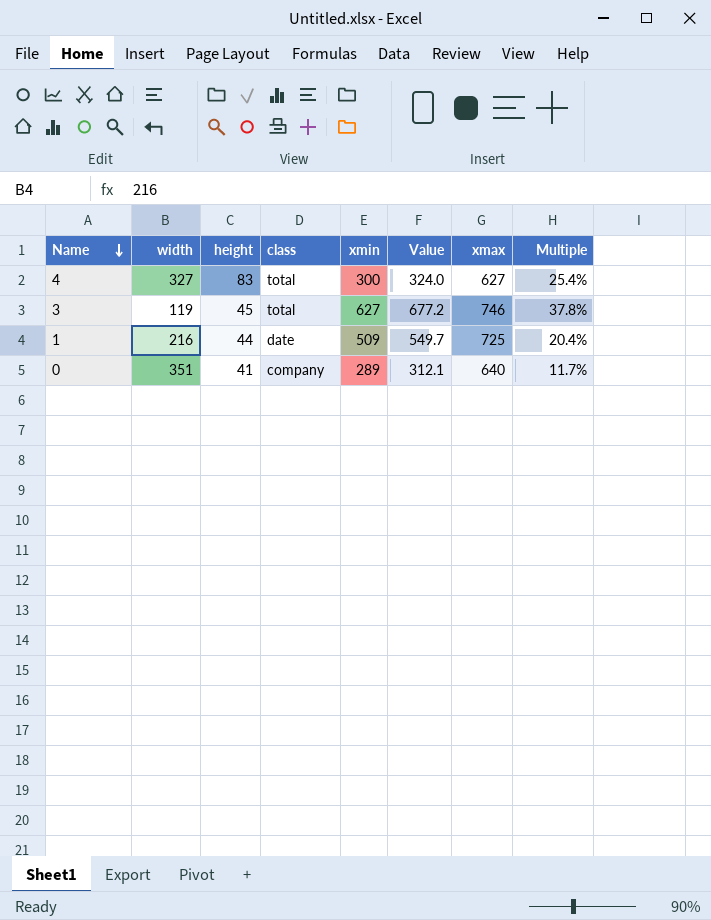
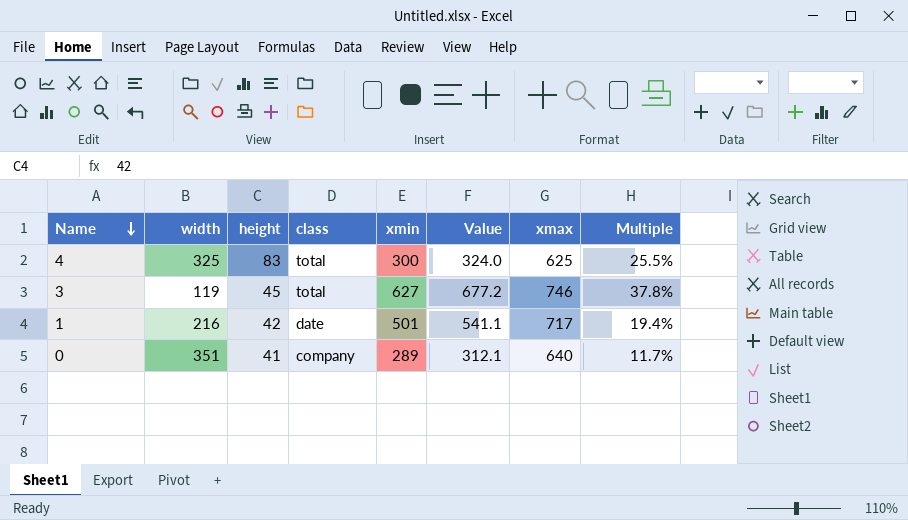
4 | width: 327 -> 325
4 | xmax: 627 -> 625
4 | Multiple: 25.4% -> 25.5%
1 | height: 44 -> 42
1 | xmin: 509 -> 501
1 | Value: 549.7 -> 541.1
1 | xmax: 725 -> 717
1 | Multiple: 20.4% -> 19.4%

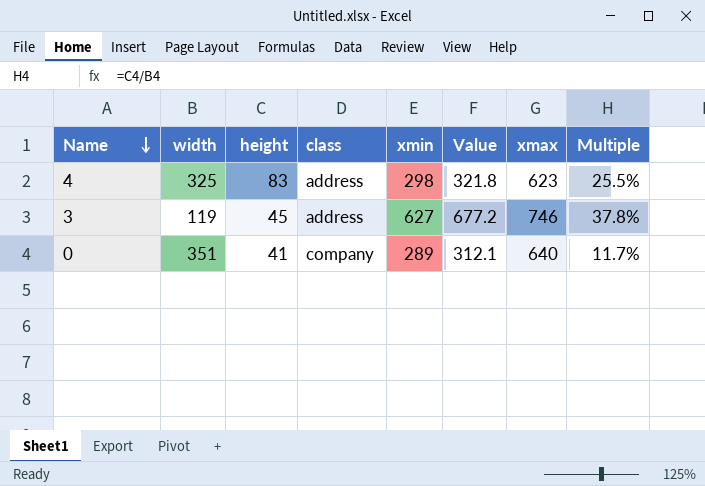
row 1: 216 | 42 | date | 501 | 541.1 | 717 | 19.4% -> none
4 | class: total -> address
4 | xmin: 300 -> 298
4 | Value: 324.0 -> 321.8
4 | xmax: 625 -> 623
3 | class: total -> address

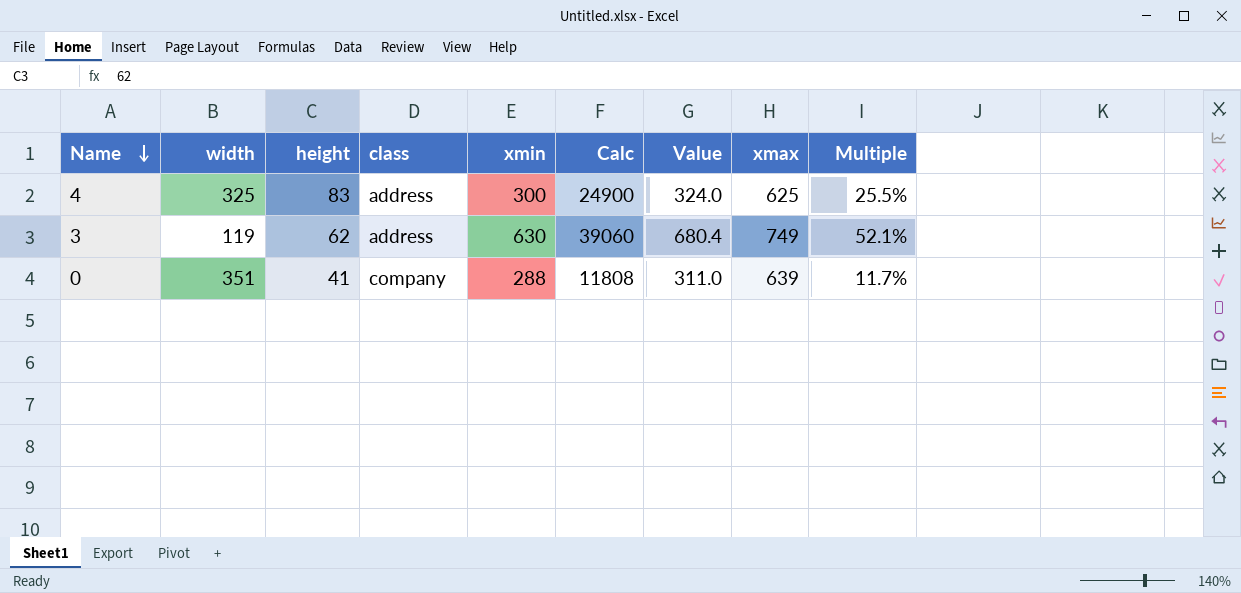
column Calc | formula: none -> [height] * [xmin]
4 | xmin: 298 -> 300
4 | Value: 321.8 -> 324.0
4 | xmax: 623 -> 625
3 | height: 45 -> 62
3 | xmin: 627 -> 630
3 | Value: 677.2 -> 680.4
3 | xmax: 746 -> 749
3 | Multiple: 37.8% -> 52.1%
0 | xmin: 289 -> 288
0 | Value: 312.1 -> 311.0
0 | xmax: 640 -> 639

